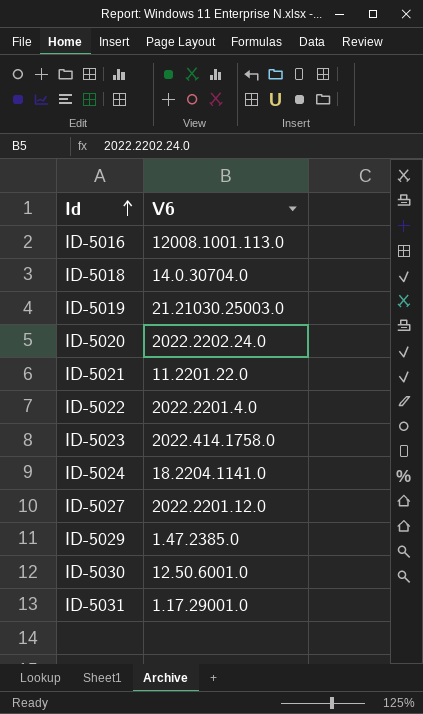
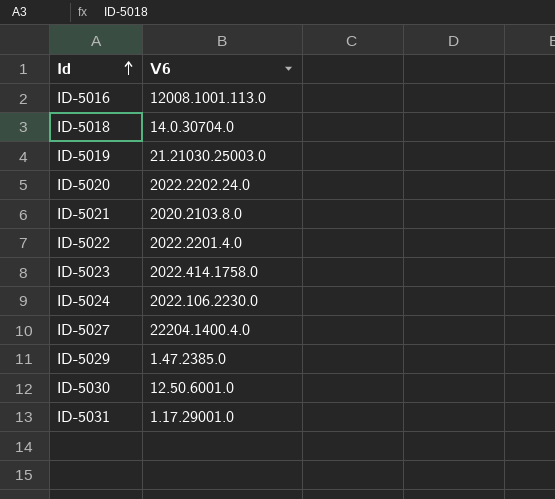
ID-5021 | V6: 11.2201.22.0 -> 2020.2103.8.0
ID-5024 | V6: 18.2204.1141.0 -> 2022.106.2230.0
ID-5027 | V6: 2022.2201.12.0 -> 22204.1400.4.0

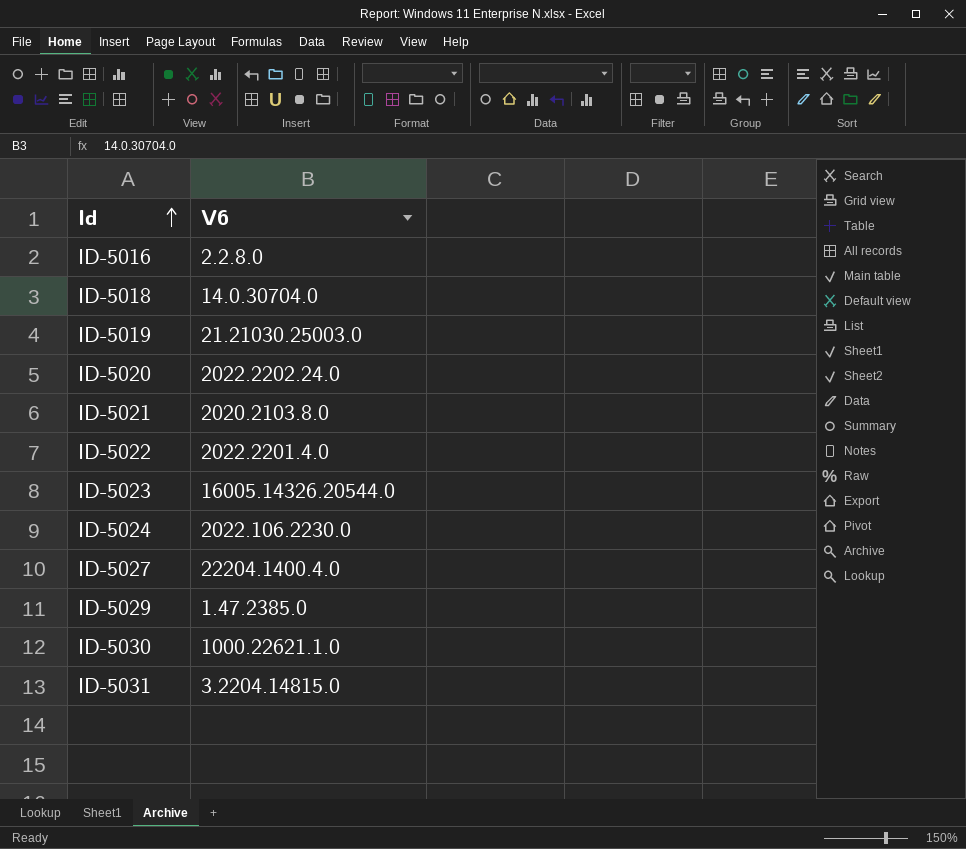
ID-5016 | V6: 12008.1001.113.0 -> 2.2.8.0
ID-5023 | V6: 2022.414.1758.0 -> 16005.14326.20544.0
ID-5030 | V6: 12.50.6001.0 -> 1000.22621.1.0
ID-5031 | V6: 1.17.29001.0 -> 3.2204.14815.0

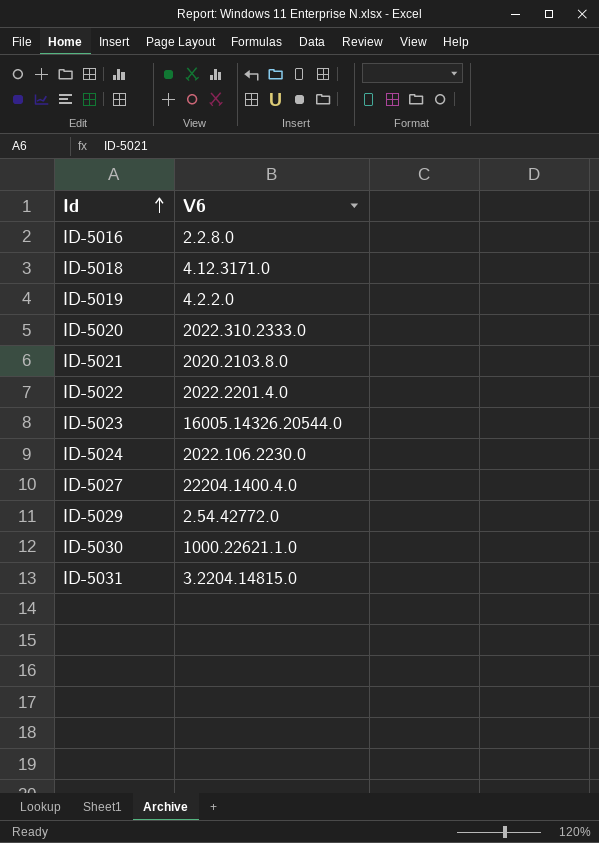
ID-5018 | V6: 14.0.30704.0 -> 4.12.3171.0
ID-5019 | V6: 21.21030.25003.0 -> 4.2.2.0
ID-5020 | V6: 2022.2202.24.0 -> 2022.310.2333.0
ID-5029 | V6: 1.47.2385.0 -> 2.54.42772.0

